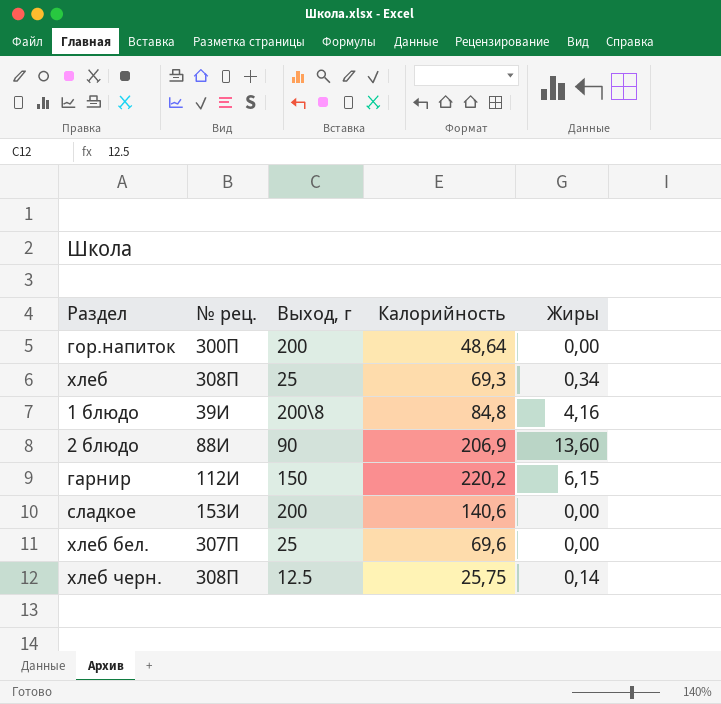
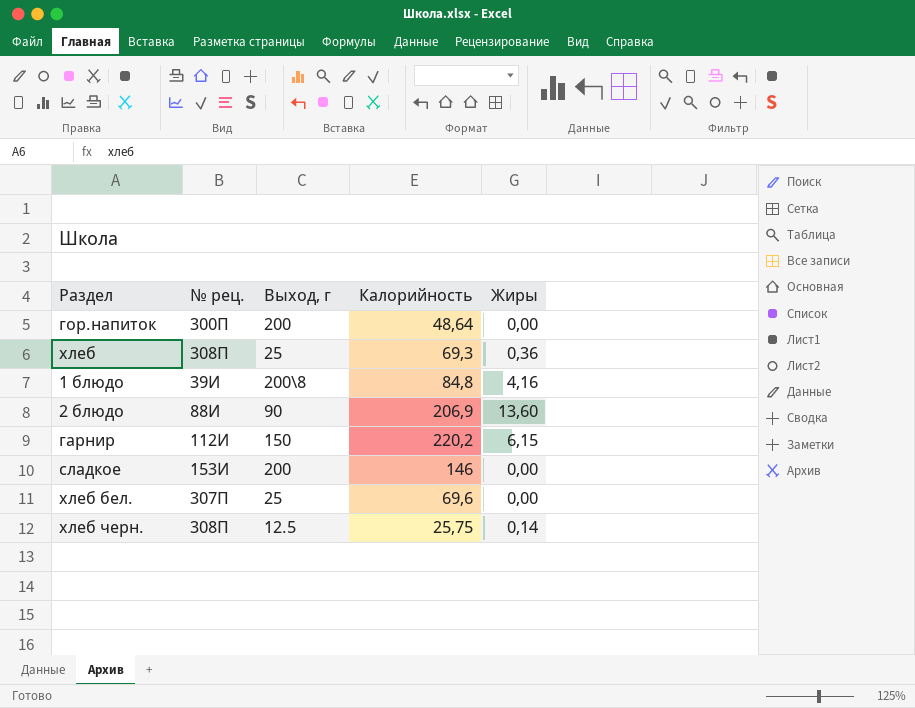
хлеб | Жиры: 0,34 -> 0,36
сладкое | Калорийность: 140,6 -> 146

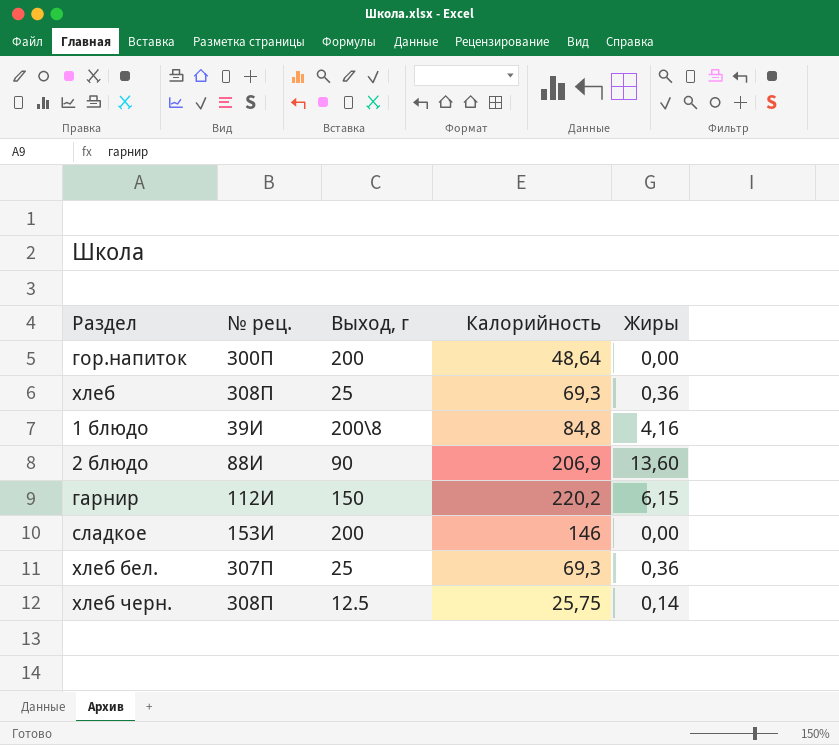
хлеб бел. | Калорийность: 69,6 -> 69,3
хлеб бел. | Жиры: 0,00 -> 0,36

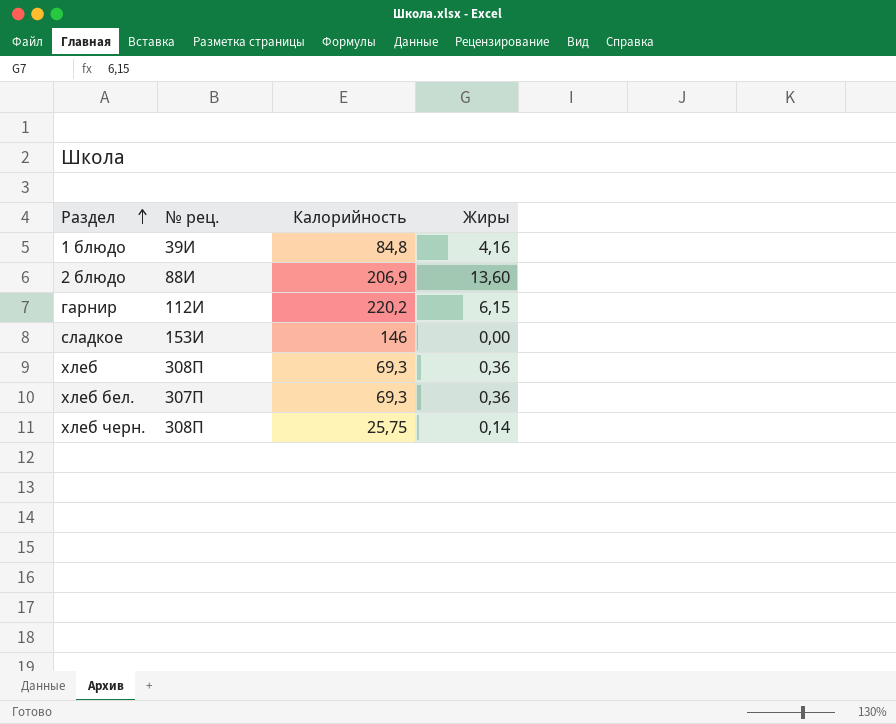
row order: none -> Раздел ascending
column Выход, г | position: 3 -> none
row гор.напиток: 300П | 200 | 48,64 | 0,00 -> none

